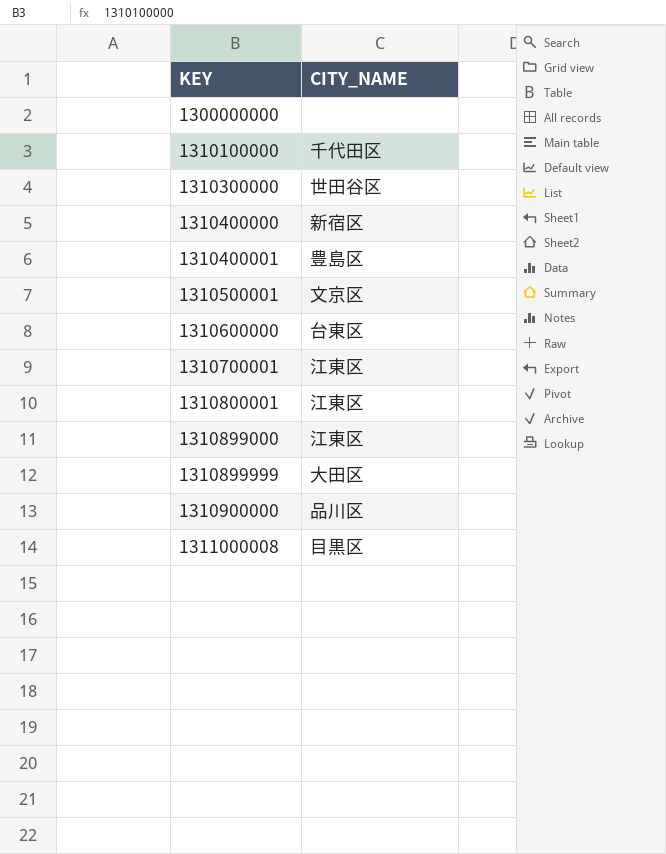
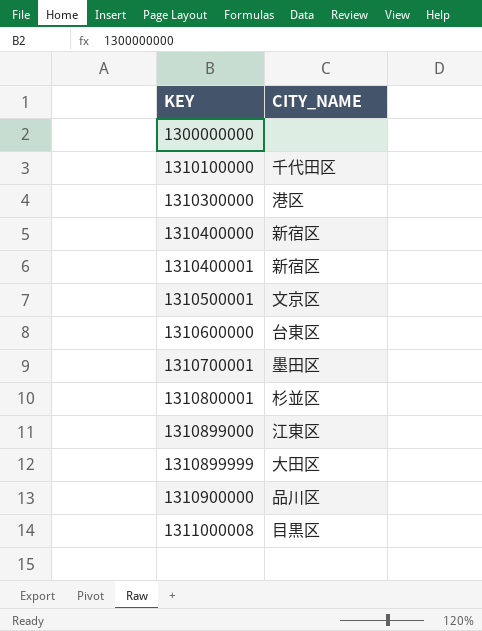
1310300000 | CITY_NAME: 世田谷区 -> 港区
1310400001 | CITY_NAME: 豊島区 -> 新宿区
1310700001 | CITY_NAME: 江東区 -> 墨田区
1310800001 | CITY_NAME: 江東区 -> 杉並区

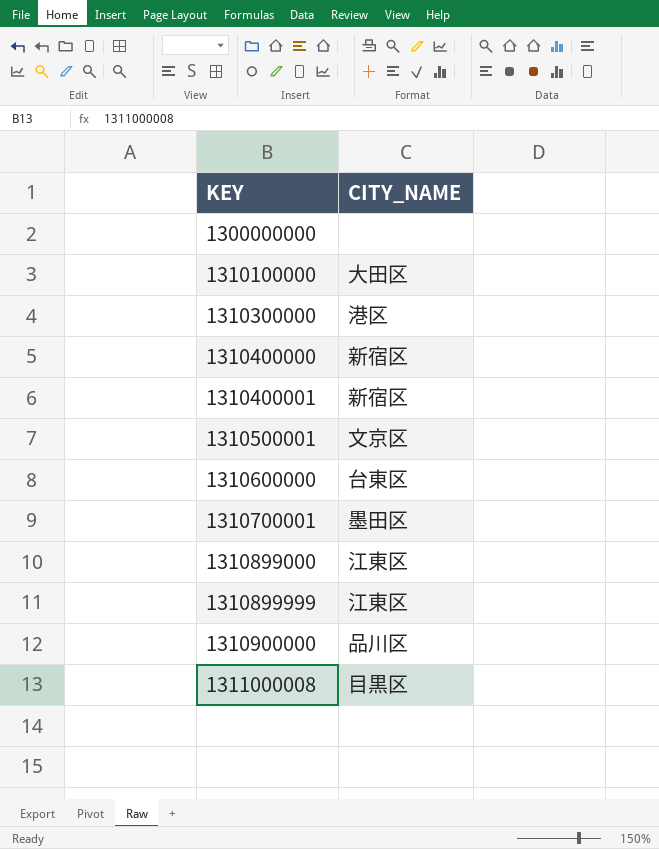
row 1310800001: 杉並区 -> none
1310100000 | CITY_NAME: 千代田区 -> 大田区
1310899999 | CITY_NAME: 大田区 -> 江東区

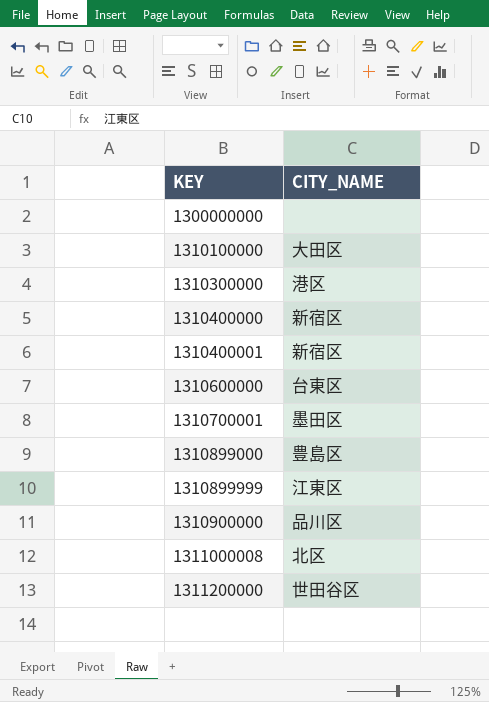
row 1310500001: 文京区 -> none
1310899000 | CITY_NAME: 江東区 -> 豊島区
1311000008 | CITY_NAME: 目黒区 -> 北区
row 1311200000: none -> 世田谷区

